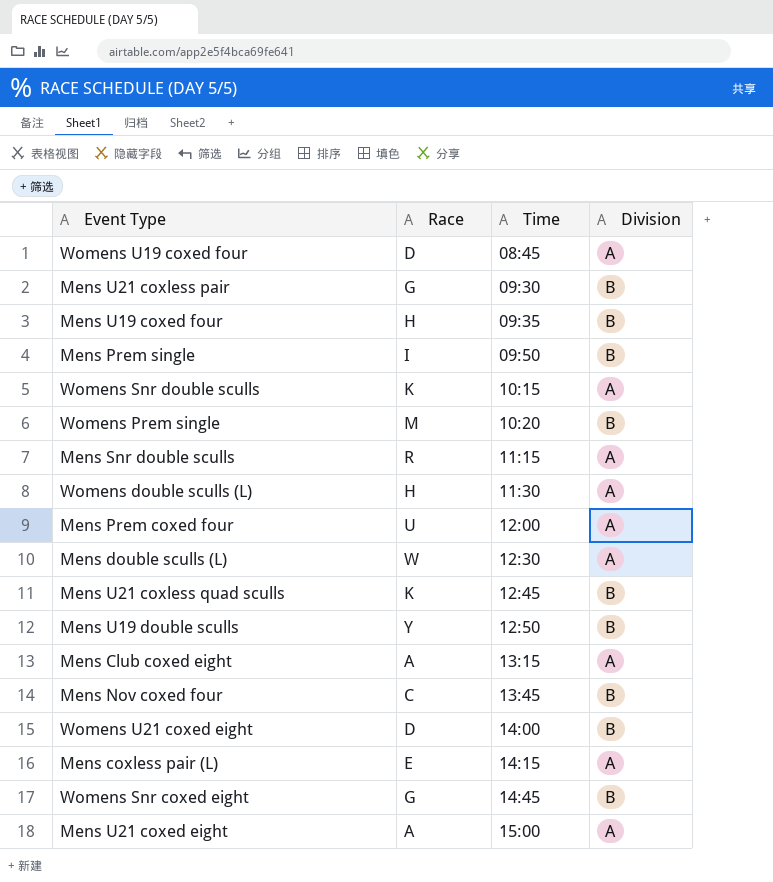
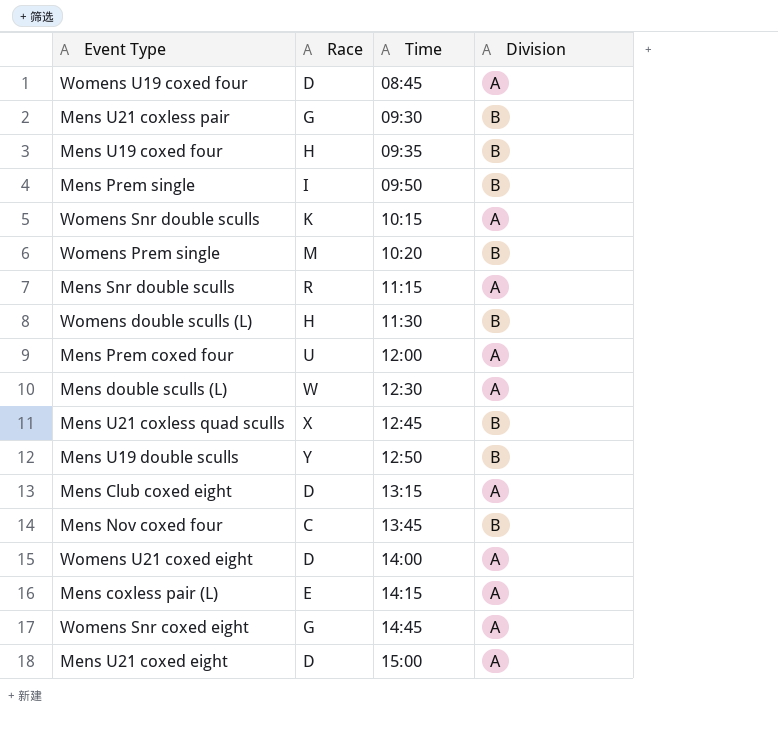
Womens double sculls (L) | Division: A -> B
Mens U21 coxless quad sculls | Race: K -> X
Mens Club coxed eight | Race: A -> D
Womens U21 coxed eight | Division: B -> A
Womens Snr coxed eight | Division: B -> A
Mens U21 coxed eight | Race: A -> D

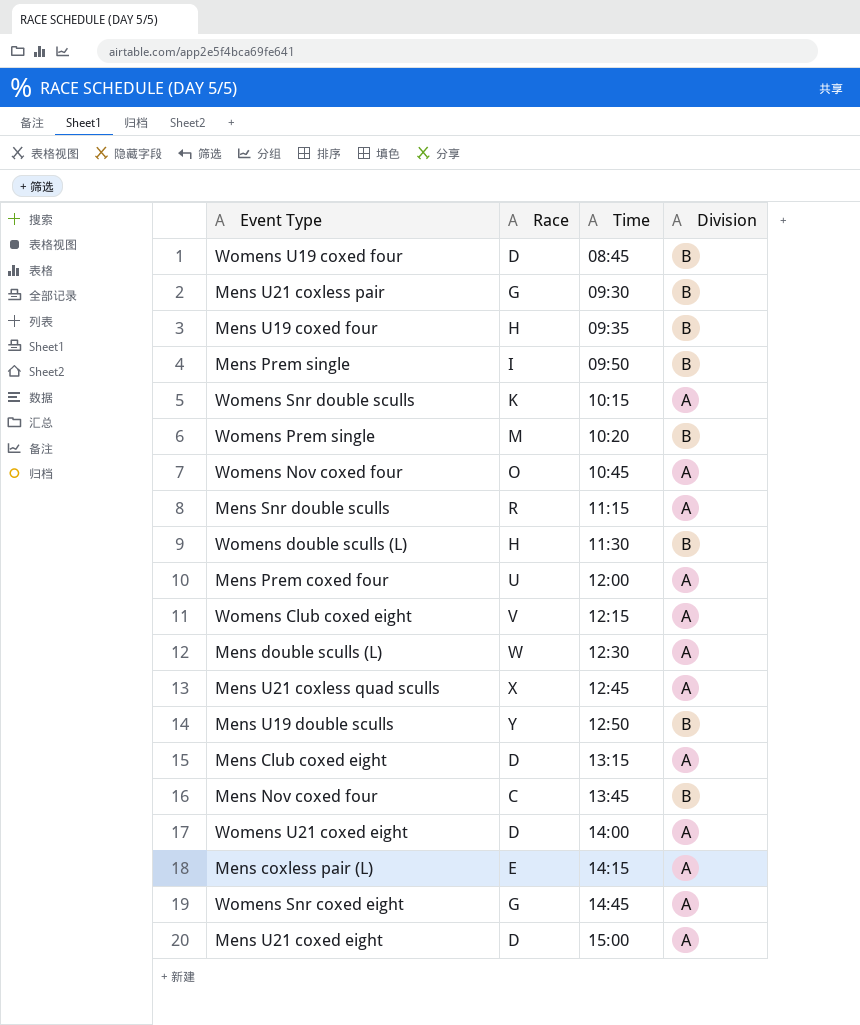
Womens U19 coxed four | Division: A -> B
row Womens Nov coxed four: none -> O | 10:45 | A
row Womens Club coxed eight: none -> V | 12:15 | A
Mens U21 coxless quad sculls | Division: B -> A

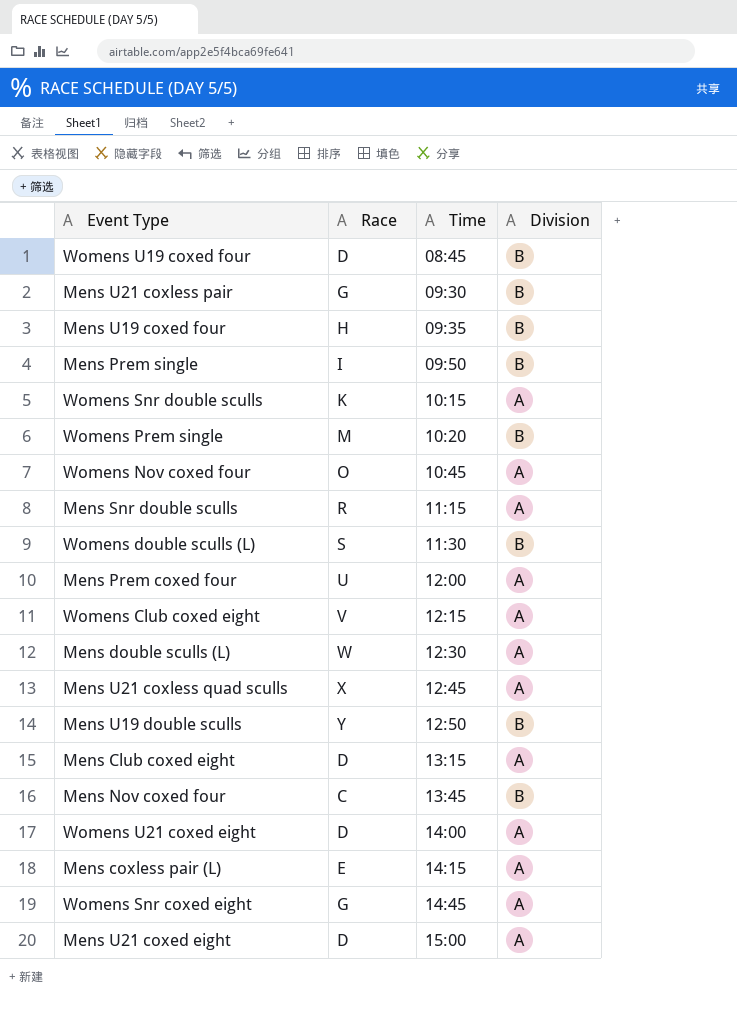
Womens double sculls (L) | Race: H -> S

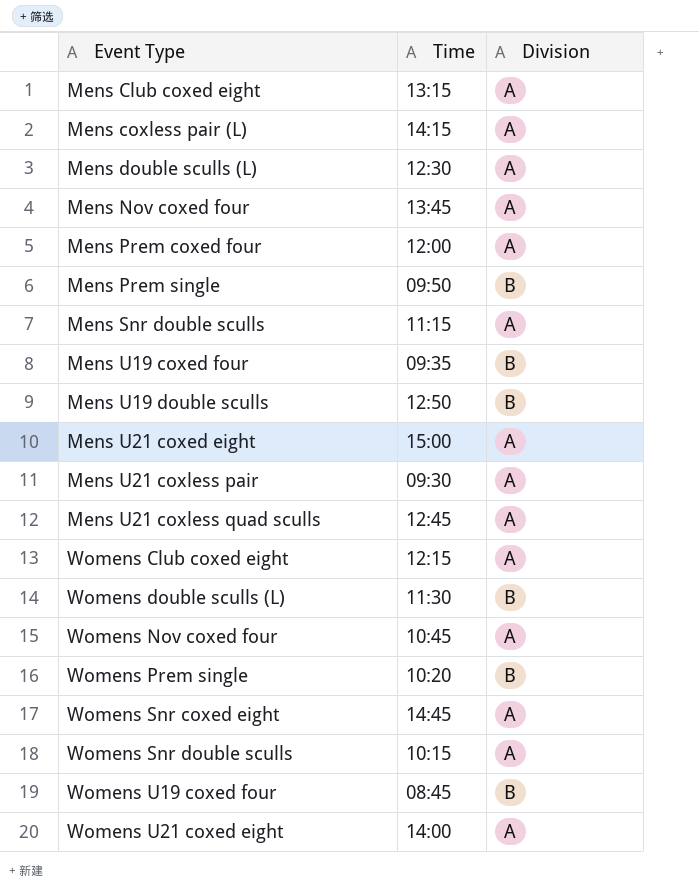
row order: Time ascending -> Event Type ascending
column Race | position: 2 -> none
Mens Nov coxed four | Division: B -> A
Mens U21 coxless pair | Division: B -> A

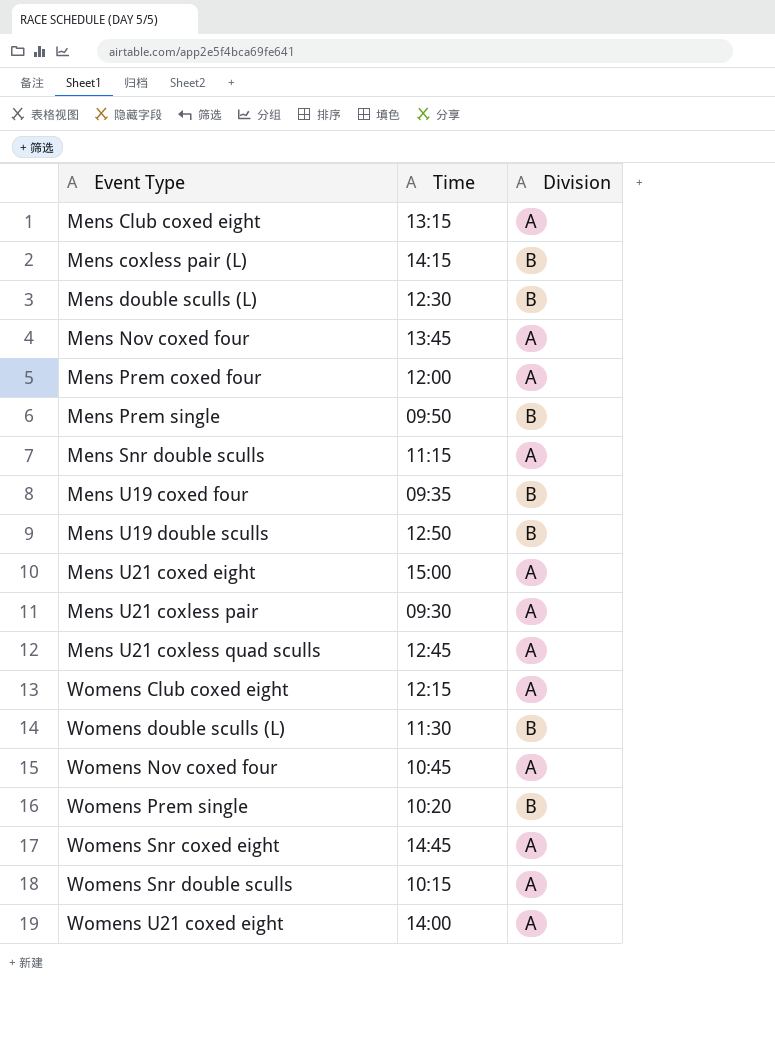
row Womens U19 coxed four: 08:45 | B -> none
Mens coxless pair (L) | Division: A -> B
Mens double sculls (L) | Division: A -> B

